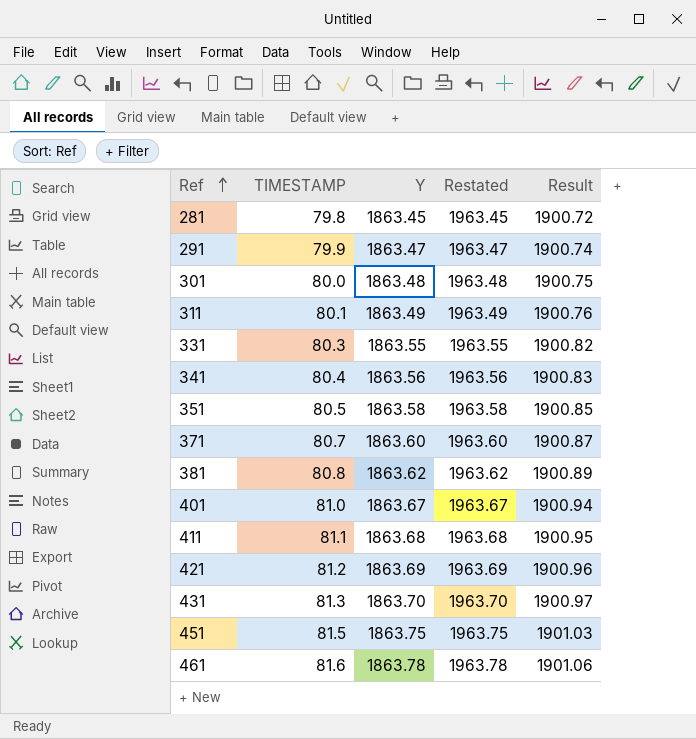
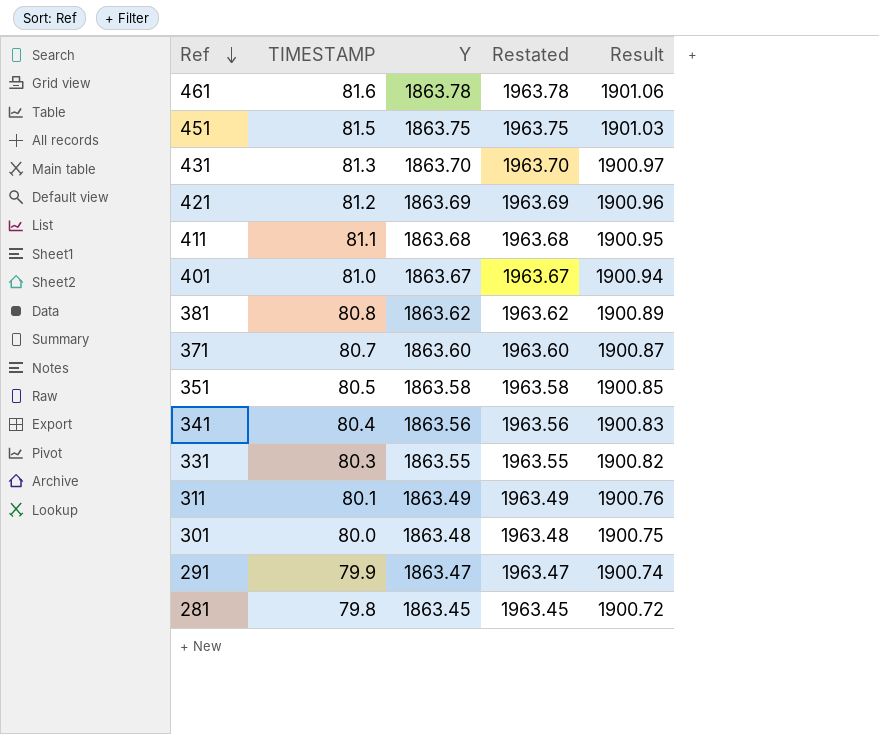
row order: Ref ascending -> Ref descending

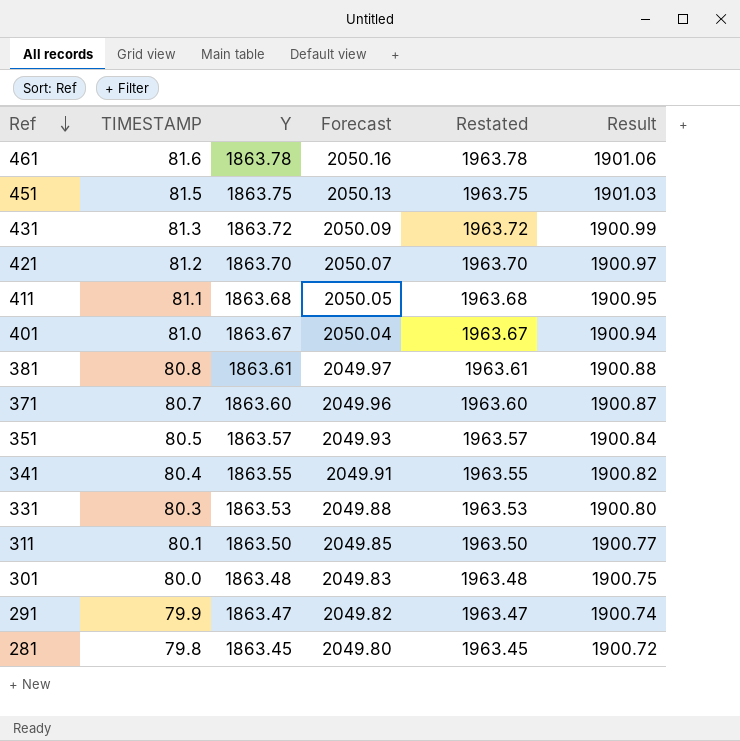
column Forecast | formula: none -> [Y] * 1.1
431 | Y: 1863.70 -> 1863.72
431 | Restated: 1963.70 -> 1963.72
431 | Result: 1900.97 -> 1900.99
421 | Y: 1863.69 -> 1863.70
421 | Restated: 1963.69 -> 1963.70
421 | Result: 1900.96 -> 1900.97
381 | Y: 1863.62 -> 1863.61
381 | Restated: 1963.62 -> 1963.61
381 | Result: 1900.89 -> 1900.88
351 | Y: 1863.58 -> 1863.57
351 | Restated: 1963.58 -> 1963.57
351 | Result: 1900.85 -> 1900.84
341 | Y: 1863.56 -> 1863.55
341 | Restated: 1963.56 -> 1963.55
341 | Result: 1900.83 -> 1900.82
331 | Y: 1863.55 -> 1863.53
331 | Restated: 1963.55 -> 1963.53
331 | Result: 1900.82 -> 1900.80
311 | Y: 1863.49 -> 1863.50
311 | Restated: 1963.49 -> 1963.50
311 | Result: 1900.76 -> 1900.77

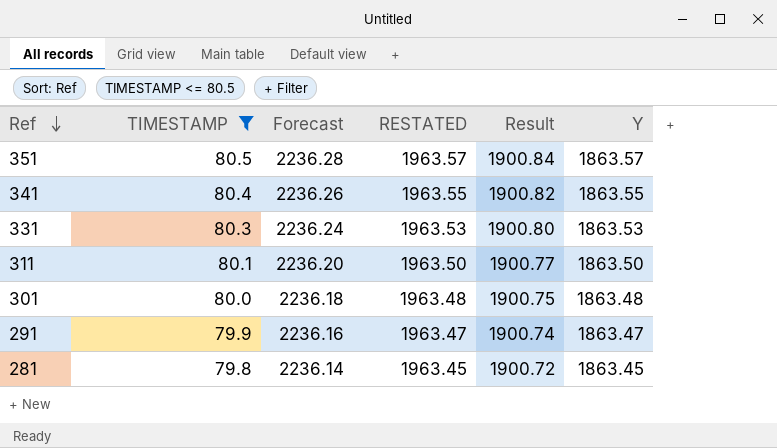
filter: none -> TIMESTAMP <= 80.5
column Forecast | formula: [Y] * 1.1 -> [Y] * 1.2
column name: Restated -> RESTATED
column Y | position: 3 -> 6

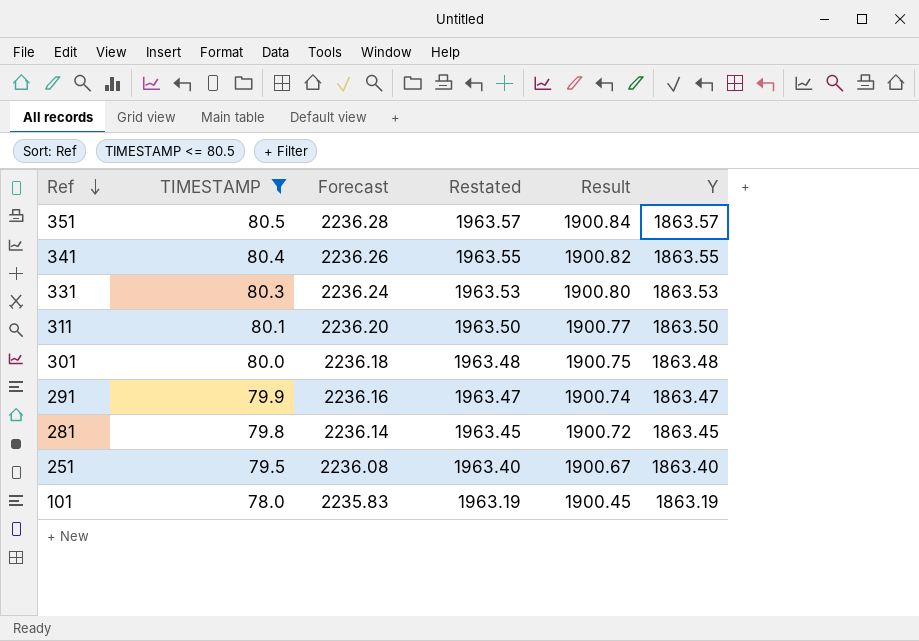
column name: RESTATED -> Restated
row 251: none -> 79.5 | 2236.08 | 1963.40 | 1900.67 | 1863.40
row 101: none -> 78.0 | 2235.83 | 1963.19 | 1900.45 | 1863.19

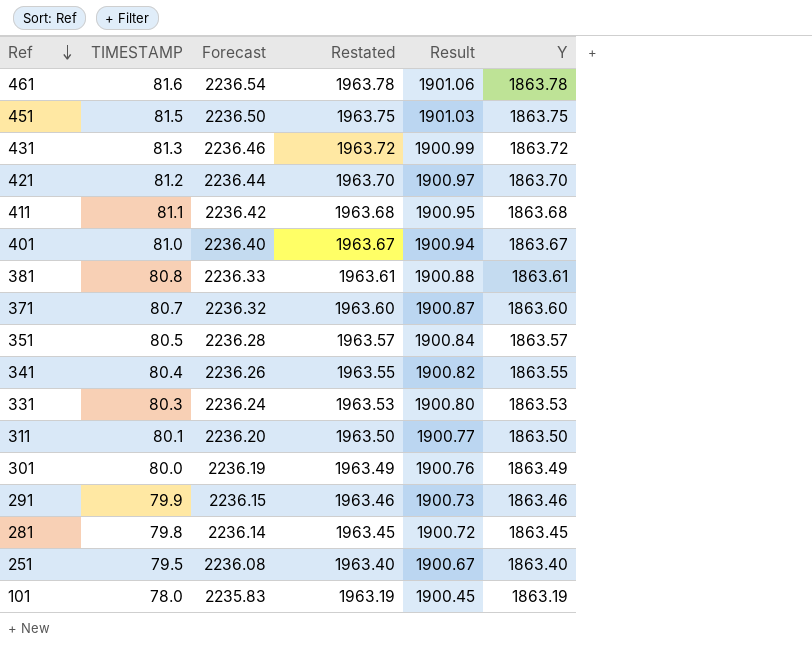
filter: TIMESTAMP <= 80.5 -> none
301 | Forecast: 2236.18 -> 2236.19
301 | Restated: 1963.48 -> 1963.49
301 | Result: 1900.75 -> 1900.76
301 | Y: 1863.48 -> 1863.49
291 | Forecast: 2236.16 -> 2236.15
291 | Restated: 1963.47 -> 1963.46
291 | Result: 1900.74 -> 1900.73
291 | Y: 1863.47 -> 1863.46

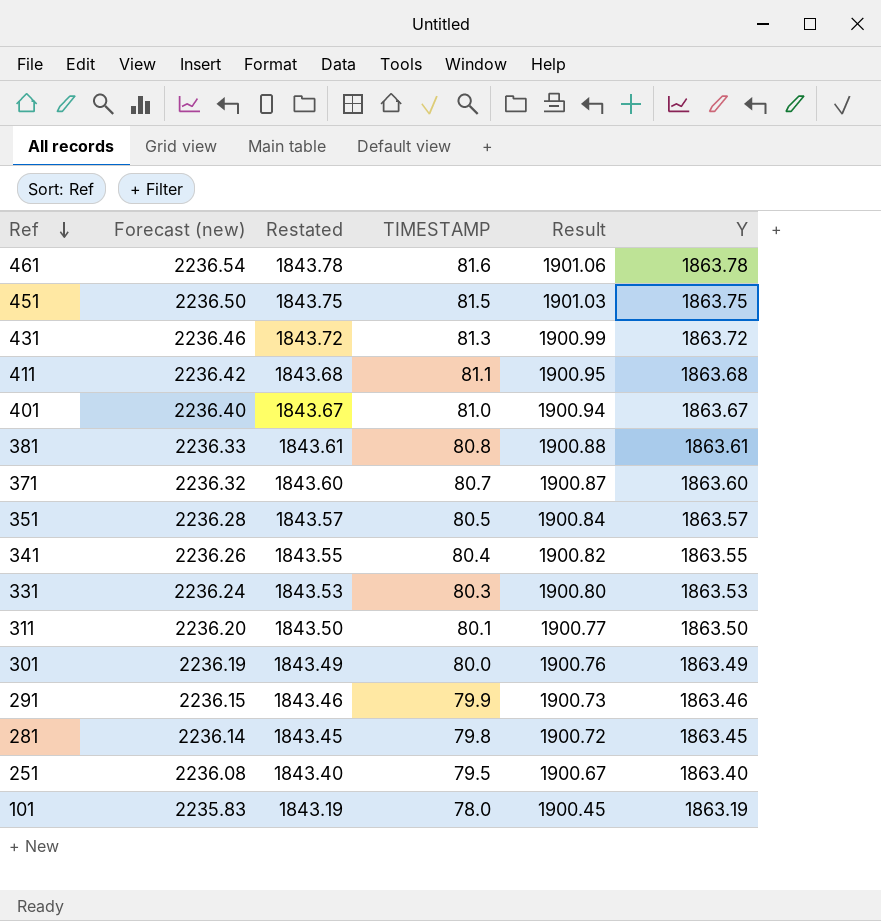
column name: Forecast -> Forecast (new)
column Restated | formula: [Y] + 100 -> [Y] - 20
column TIMESTAMP | position: 2 -> 4
row 421: 81.2 | 2236.44 | 1963.70 | 1900.97 | 1863.70 -> none

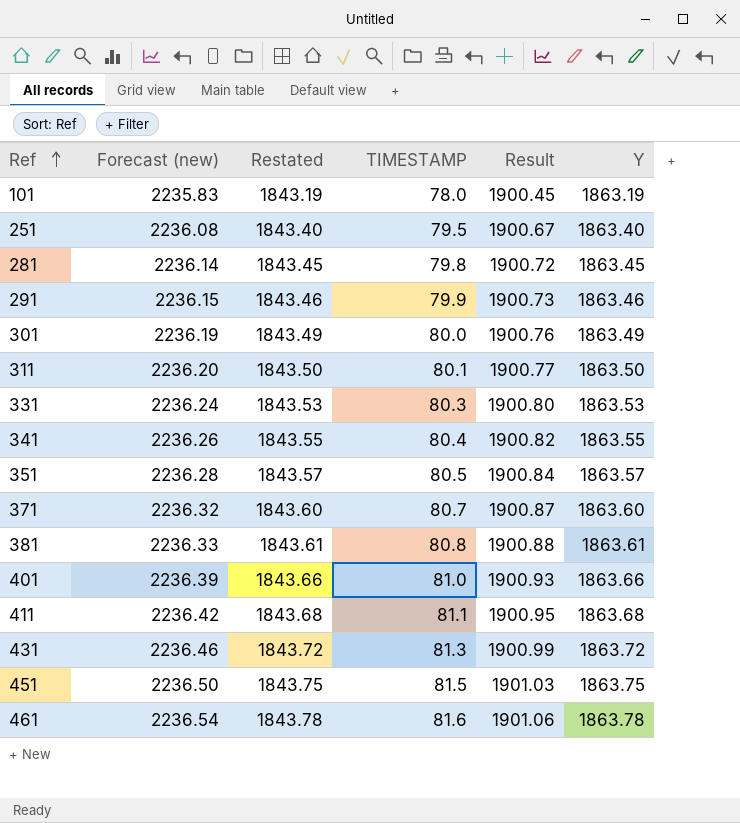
row order: Ref descending -> Ref ascending
401 | Forecast (new): 2236.40 -> 2236.39
401 | Restated: 1843.67 -> 1843.66
401 | Result: 1900.94 -> 1900.93
401 | Y: 1863.67 -> 1863.66

